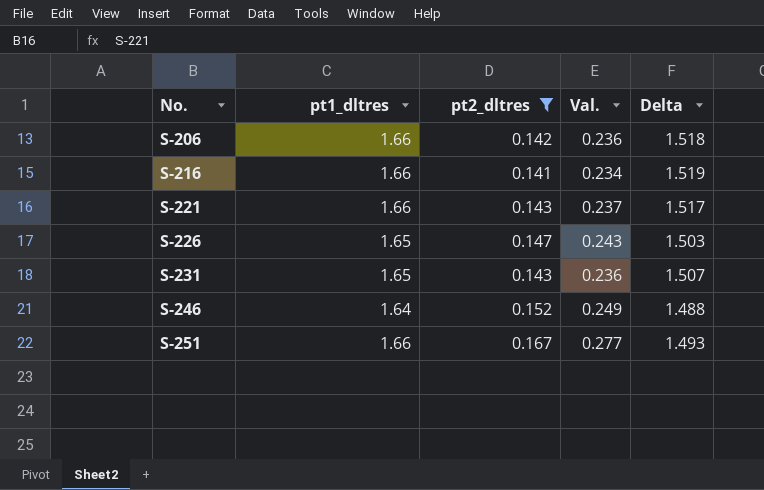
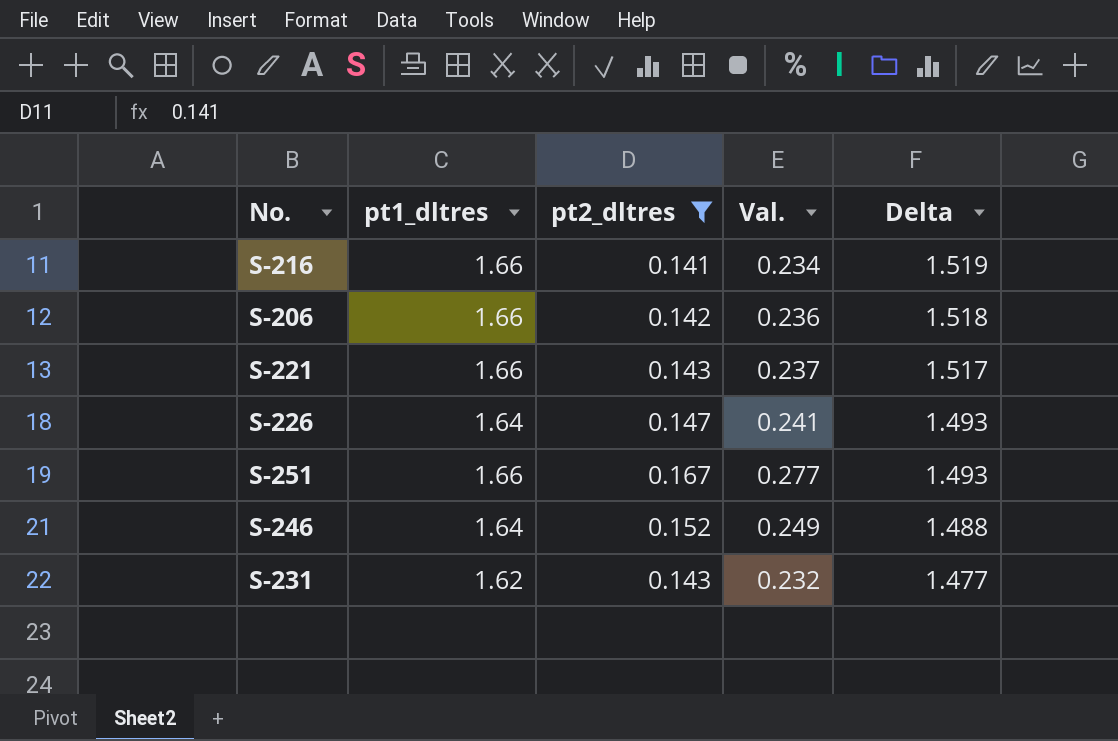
row order: No. ascending -> Delta descending
S-226 | pt1_dltres: 1.65 -> 1.64
S-226 | Val.: 0.243 -> 0.241
S-226 | Delta: 1.503 -> 1.493
S-231 | pt1_dltres: 1.65 -> 1.62
S-231 | Val.: 0.236 -> 0.232
S-231 | Delta: 1.507 -> 1.477

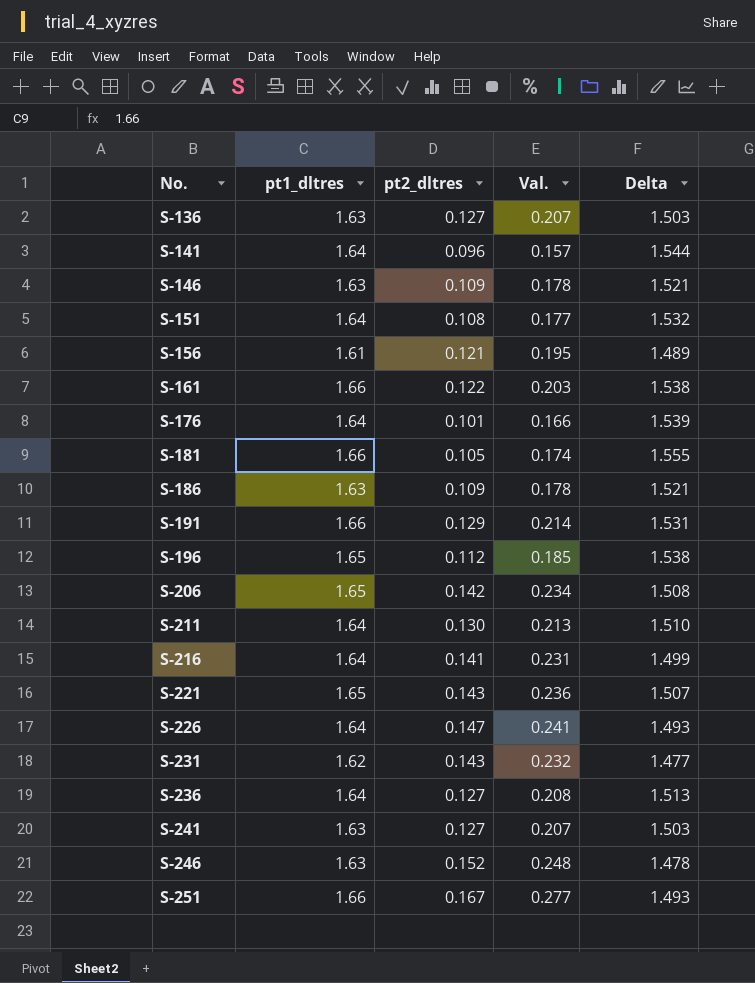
filter: pt2_dltres >= 0.141 -> none
row order: Delta descending -> No. ascending
S-206 | pt1_dltres: 1.66 -> 1.65
S-206 | Val.: 0.236 -> 0.234
S-206 | Delta: 1.518 -> 1.508
S-216 | pt1_dltres: 1.66 -> 1.64
S-216 | Val.: 0.234 -> 0.231
S-216 | Delta: 1.519 -> 1.499
S-221 | pt1_dltres: 1.66 -> 1.65
S-221 | Val.: 0.237 -> 0.236
S-221 | Delta: 1.517 -> 1.507
S-246 | pt1_dltres: 1.64 -> 1.63
S-246 | Val.: 0.249 -> 0.248
S-246 | Delta: 1.488 -> 1.478

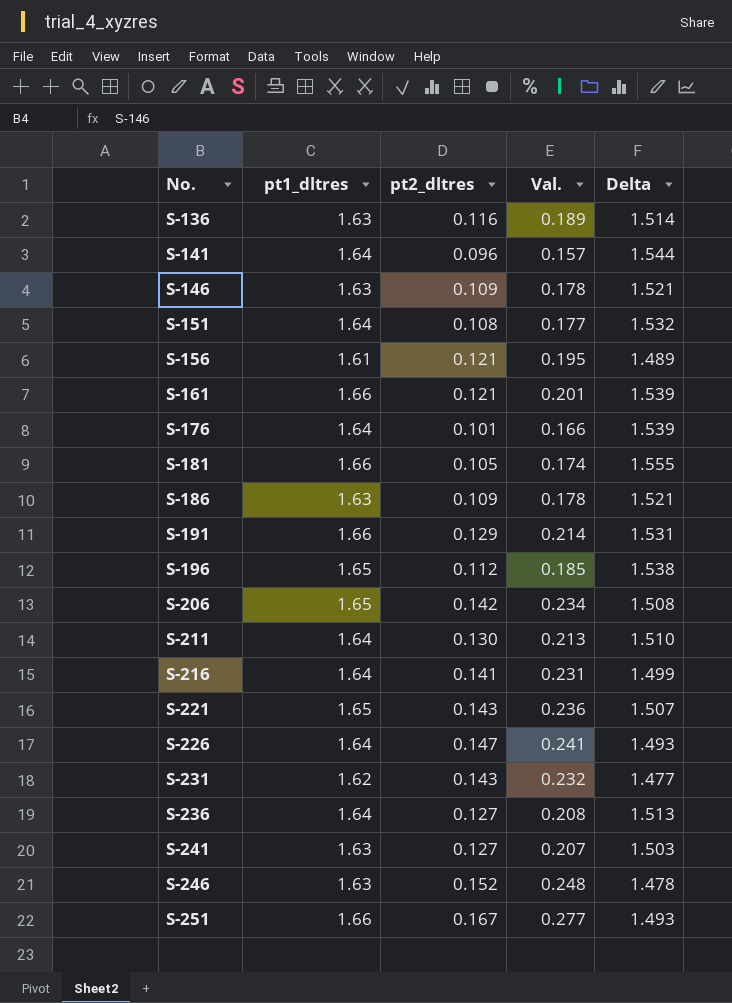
S-136 | pt2_dltres: 0.127 -> 0.116
S-136 | Val.: 0.207 -> 0.189
S-136 | Delta: 1.503 -> 1.514
S-161 | pt2_dltres: 0.122 -> 0.121
S-161 | Val.: 0.203 -> 0.201
S-161 | Delta: 1.538 -> 1.539

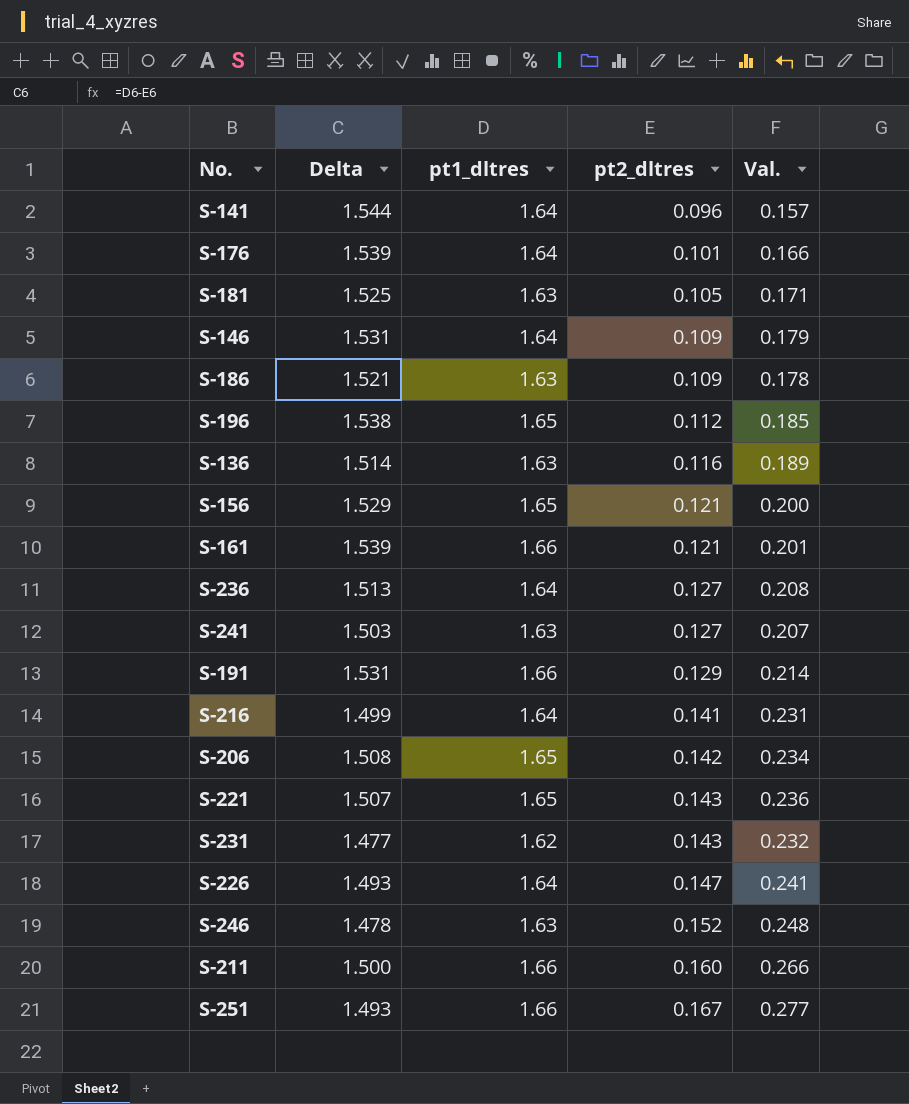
row order: No. ascending -> pt2_dltres ascending
column Delta | position: 5 -> 2
row S-151: 1.64 | 0.108 | 0.177 | 1.532 -> none
S-181 | Delta: 1.555 -> 1.525
S-181 | pt1_dltres: 1.66 -> 1.63
S-181 | Val.: 0.174 -> 0.171
S-146 | Delta: 1.521 -> 1.531
S-146 | pt1_dltres: 1.63 -> 1.64
S-146 | Val.: 0.178 -> 0.179
S-156 | Delta: 1.489 -> 1.529
S-156 | pt1_dltres: 1.61 -> 1.65
S-156 | Val.: 0.195 -> 0.200
S-211 | Delta: 1.510 -> 1.500
S-211 | pt1_dltres: 1.64 -> 1.66
S-211 | pt2_dltres: 0.130 -> 0.160
S-211 | Val.: 0.213 -> 0.266

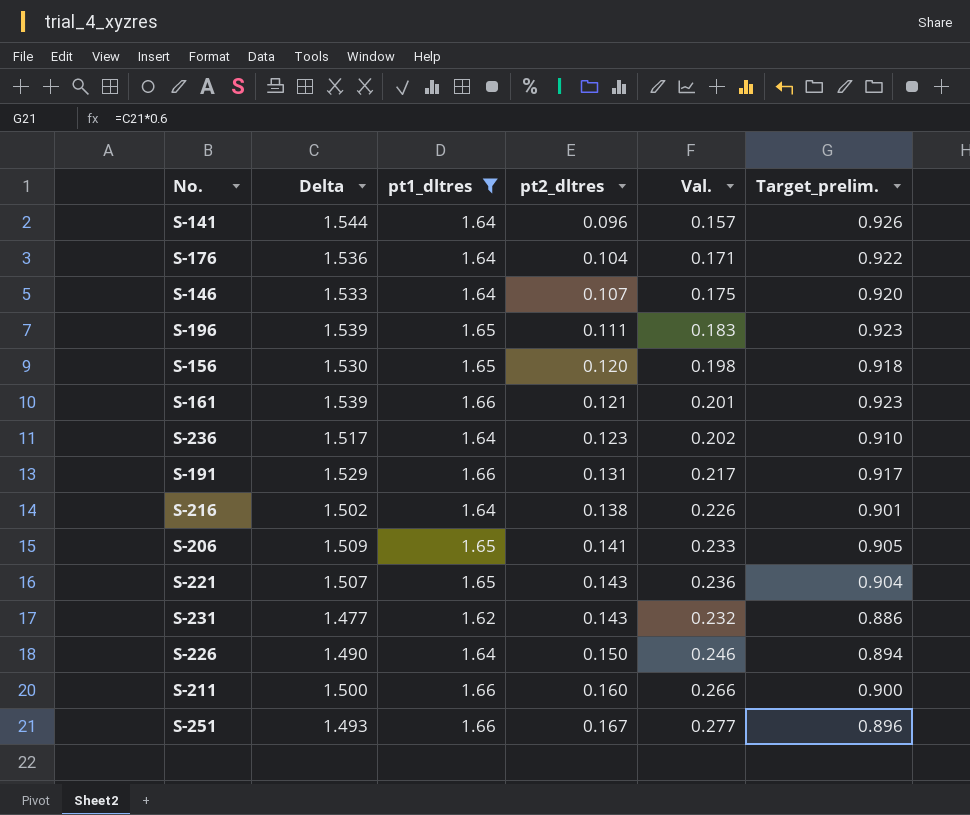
filter: none -> pt1_dltres != 1.63
column Target_prelim. | formula: none -> [Delta] * 0.6
S-176 | Delta: 1.539 -> 1.536
S-176 | pt2_dltres: 0.101 -> 0.104
S-176 | Val.: 0.166 -> 0.171
S-146 | Delta: 1.531 -> 1.533
S-146 | pt2_dltres: 0.109 -> 0.107
S-146 | Val.: 0.179 -> 0.175
S-196 | Delta: 1.538 -> 1.539
S-196 | pt2_dltres: 0.112 -> 0.111
S-196 | Val.: 0.185 -> 0.183
S-156 | Delta: 1.529 -> 1.530
S-156 | pt2_dltres: 0.121 -> 0.120
S-156 | Val.: 0.200 -> 0.198
S-236 | Delta: 1.513 -> 1.517
S-236 | pt2_dltres: 0.127 -> 0.123
S-236 | Val.: 0.208 -> 0.202
S-191 | Delta: 1.531 -> 1.529
S-191 | pt2_dltres: 0.129 -> 0.131
S-191 | Val.: 0.214 -> 0.217
S-216 | Delta: 1.499 -> 1.502
S-216 | pt2_dltres: 0.141 -> 0.138
S-216 | Val.: 0.231 -> 0.226
S-206 | Delta: 1.508 -> 1.509
S-206 | pt2_dltres: 0.142 -> 0.141
S-206 | Val.: 0.234 -> 0.233
S-226 | Delta: 1.493 -> 1.490
S-226 | pt2_dltres: 0.147 -> 0.150
S-226 | Val.: 0.241 -> 0.246

